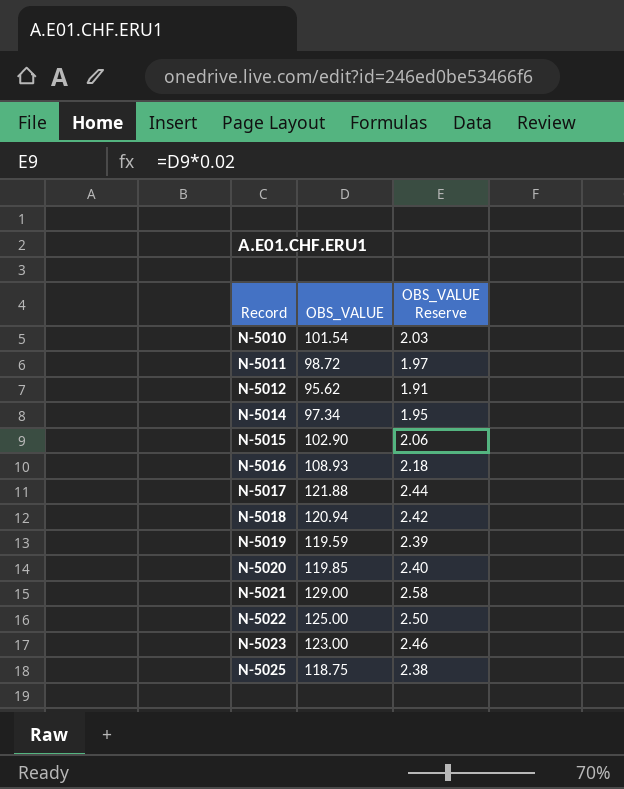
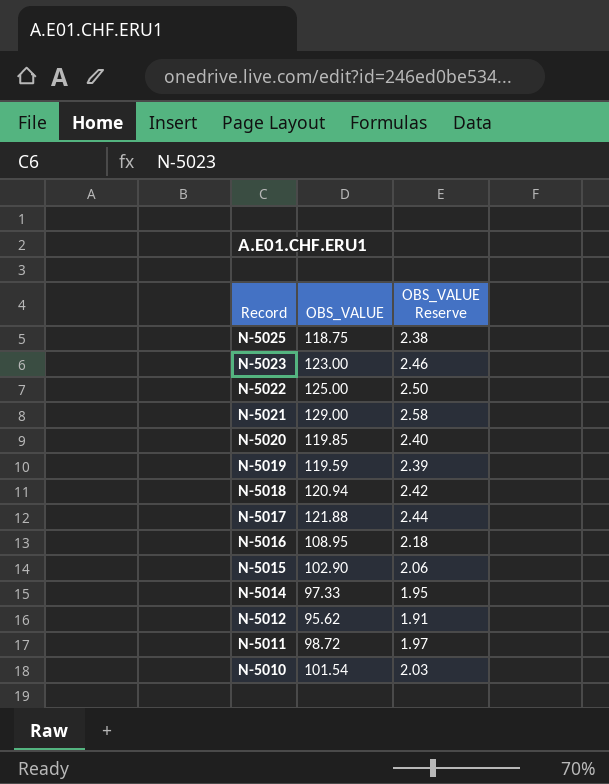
row order: Record ascending -> Record descending
N-5016 | OBS_VALUE: 108.93 -> 108.95
N-5014 | OBS_VALUE: 97.34 -> 97.33

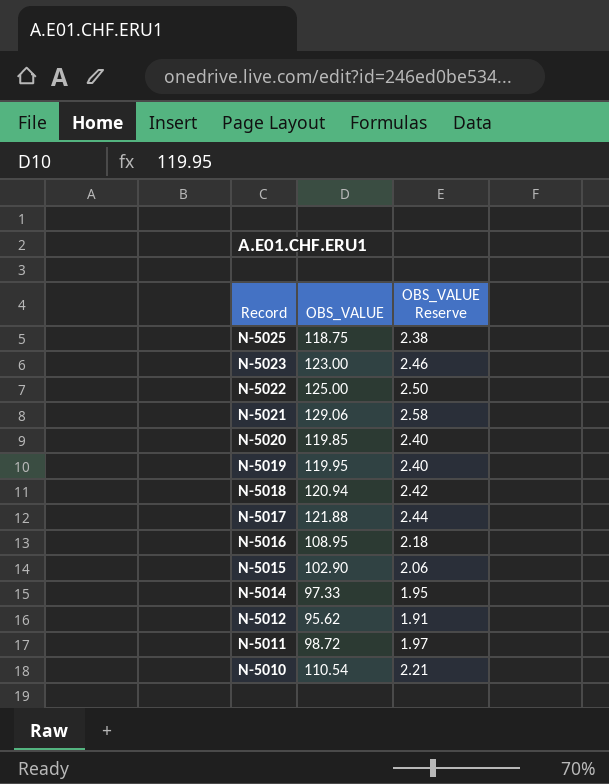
N-5021 | OBS_VALUE: 129.00 -> 129.06
N-5019 | OBS_VALUE: 119.59 -> 119.95
N-5019 | OBS_VALUE Reserve: 2.39 -> 2.40
N-5010 | OBS_VALUE: 101.54 -> 110.54
N-5010 | OBS_VALUE Reserve: 2.03 -> 2.21

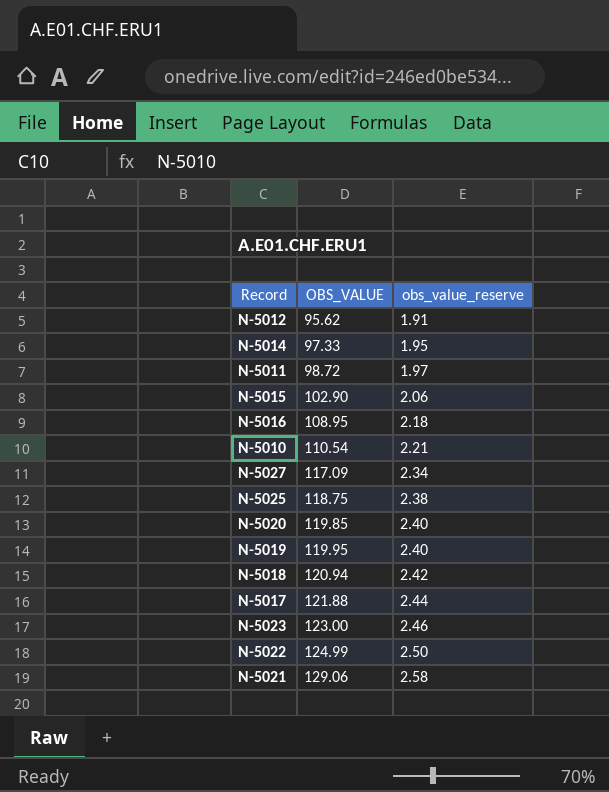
row order: Record descending -> OBS_VALUE ascending
column name: OBS_VALUE Reserve -> obs_value_reserve
row N-5027: none -> 117.09 | 2.34
N-5022 | OBS_VALUE: 125.00 -> 124.99

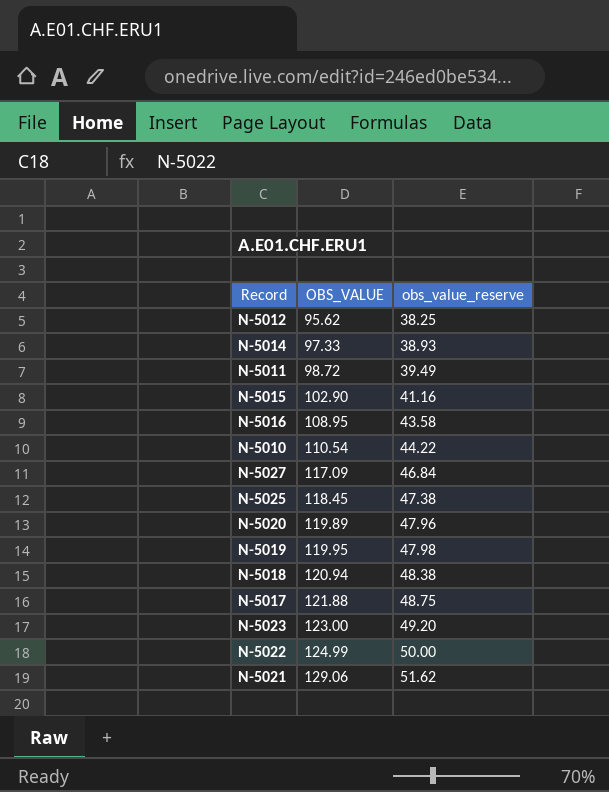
column obs_value_reserve | formula: [OBS_VALUE] * 0.02 -> [OBS_VALUE] * 0.4
N-5025 | OBS_VALUE: 118.75 -> 118.45
N-5020 | OBS_VALUE: 119.85 -> 119.89

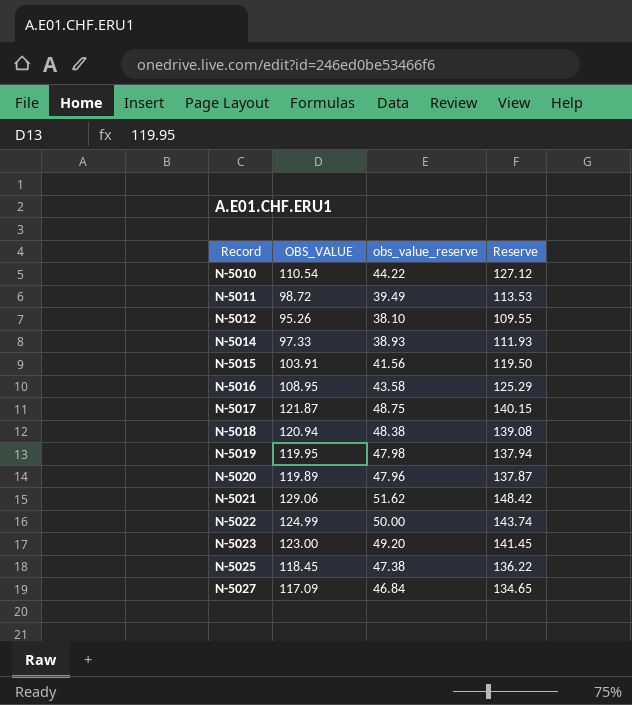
row order: OBS_VALUE ascending -> Record ascending
column Reserve | formula: none -> [OBS_VALUE] * 1.15
N-5012 | OBS_VALUE: 95.62 -> 95.26
N-5012 | obs_value_reserve: 38.25 -> 38.10
N-5015 | OBS_VALUE: 102.90 -> 103.91
N-5015 | obs_value_reserve: 41.16 -> 41.56
N-5017 | OBS_VALUE: 121.88 -> 121.87

